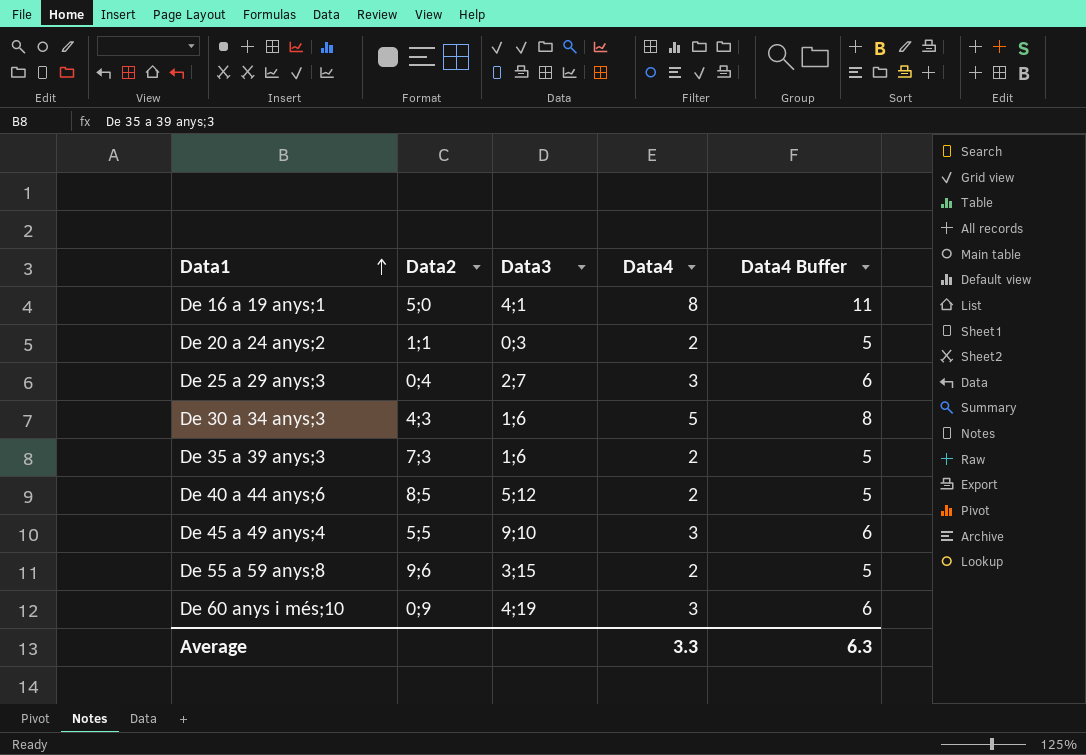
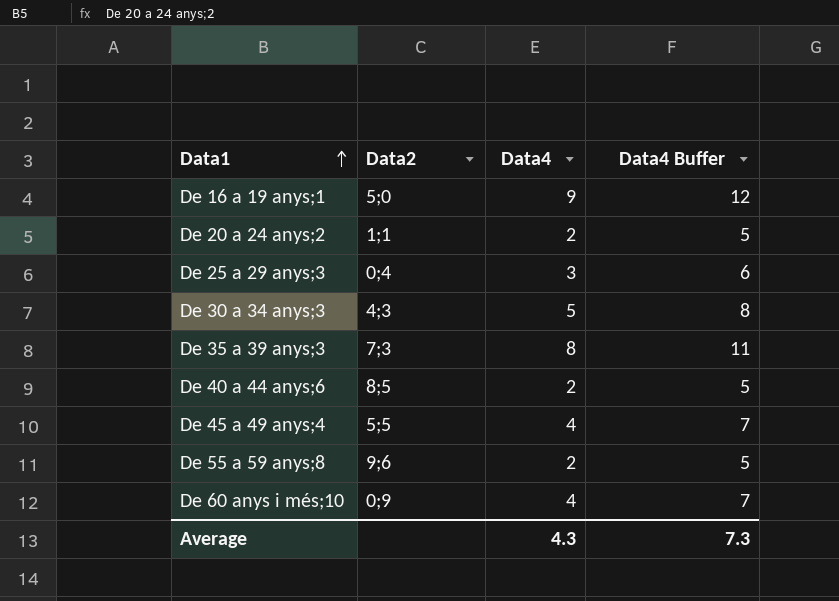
column Data3 | position: 3 -> none
De 16 a 19 anys;1 | Data4: 8 -> 9
De 16 a 19 anys;1 | Data4 Buffer: 11 -> 12
De 35 a 39 anys;3 | Data4: 2 -> 8
De 35 a 39 anys;3 | Data4 Buffer: 5 -> 11
De 45 a 49 anys;4 | Data4: 3 -> 4
De 45 a 49 anys;4 | Data4 Buffer: 6 -> 7
De 60 anys i més;10 | Data4: 3 -> 4
De 60 anys i més;10 | Data4 Buffer: 6 -> 7
Average | Data4: 3.3 -> 4.3
Average | Data4 Buffer: 6.3 -> 7.3

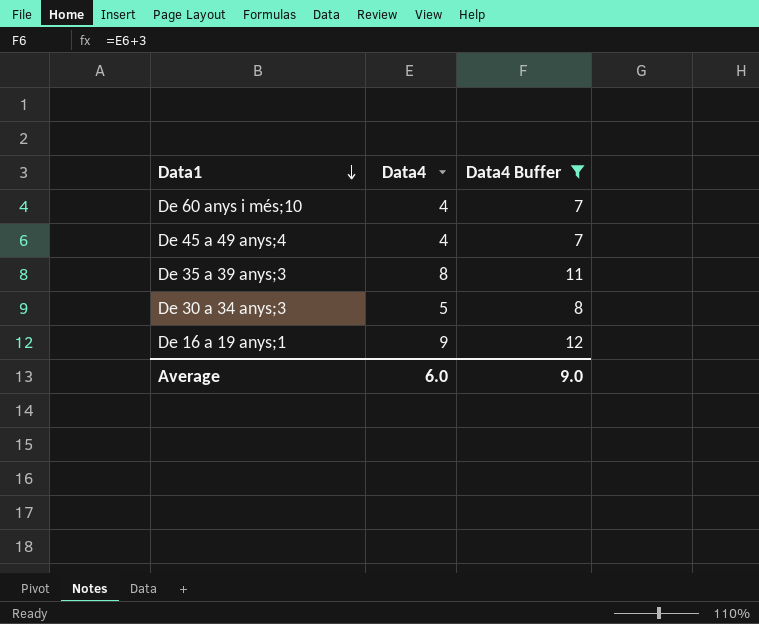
filter: none -> Data4 Buffer >= 7
row order: Data1 ascending -> Data1 descending
column Data2 | position: 2 -> none
Average | Data4: 4.3 -> 6.0
Average | Data4 Buffer: 7.3 -> 9.0

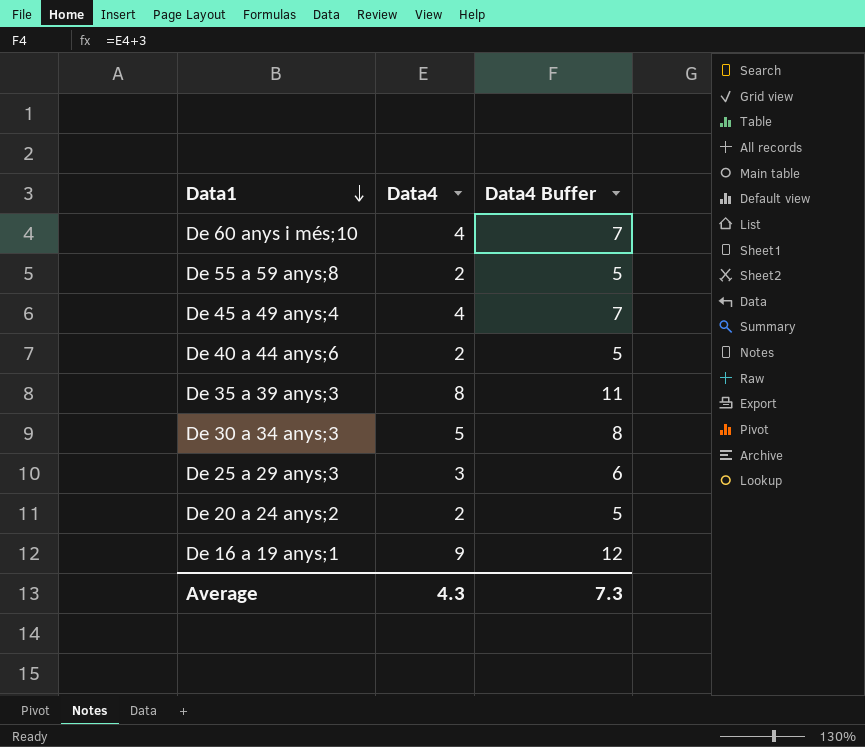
filter: Data4 Buffer >= 7 -> none
Average | Data4: 6.0 -> 4.3
Average | Data4 Buffer: 9.0 -> 7.3

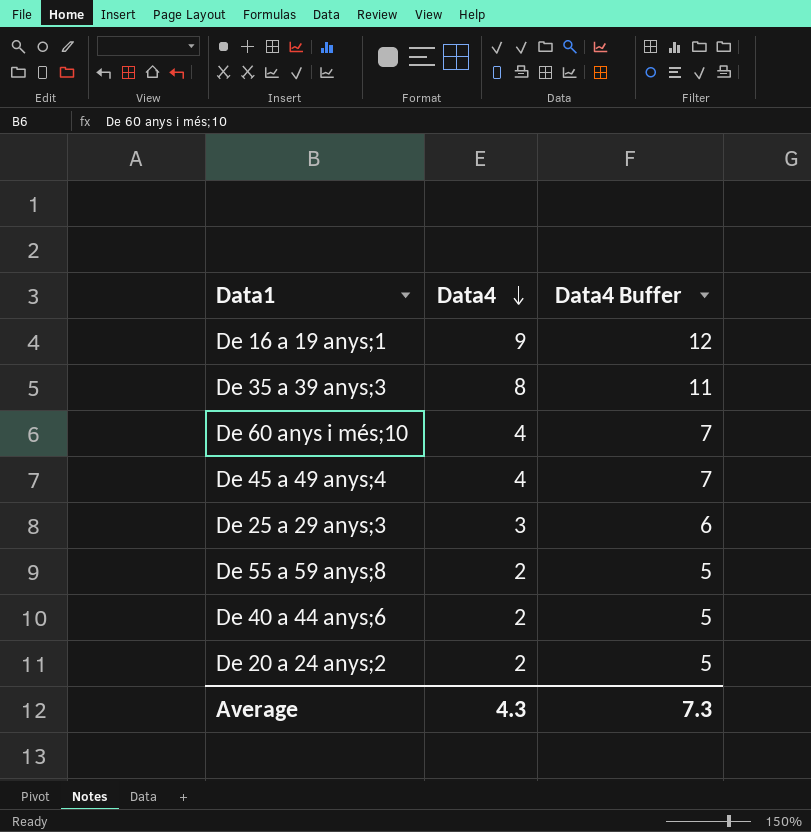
row order: Data1 descending -> Data4 descending
row De 30 a 34 anys;3: 5 | 8 -> none

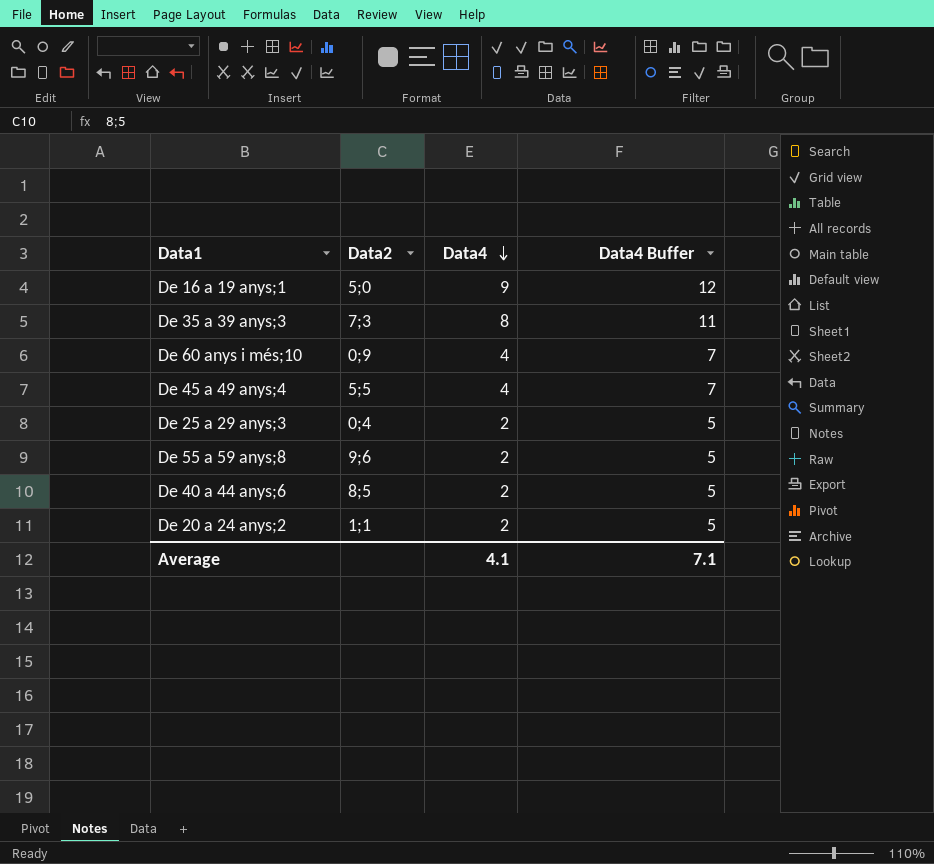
column Data2 | position: none -> 2
De 25 a 29 anys;3 | Data4: 3 -> 2
De 25 a 29 anys;3 | Data4 Buffer: 6 -> 5
Average | Data4: 4.3 -> 4.1
Average | Data4 Buffer: 7.3 -> 7.1

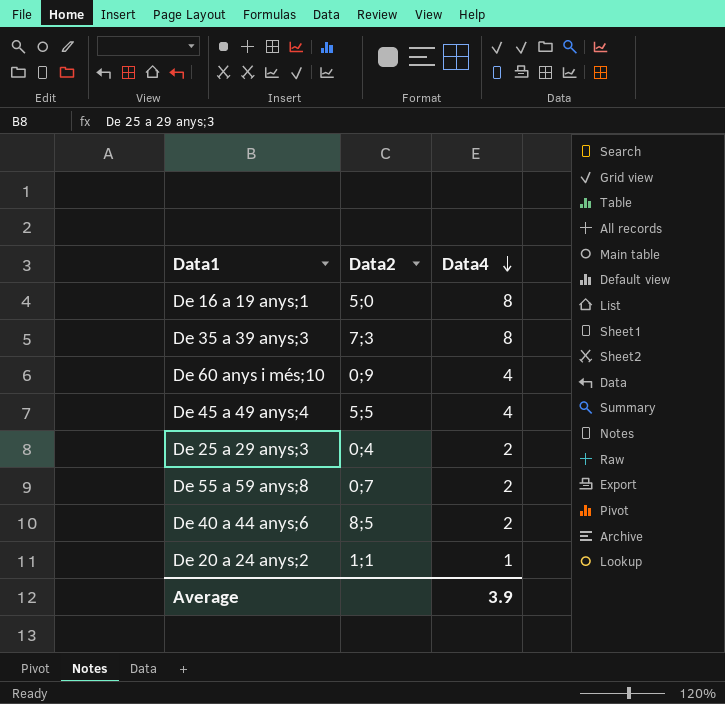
column Data4 Buffer | formula: [Data4] + 3 -> none
De 16 a 19 anys;1 | Data4: 9 -> 8
De 55 a 59 anys;8 | Data2: 9;6 -> 0;7
De 20 a 24 anys;2 | Data4: 2 -> 1
Average | Data4: 4.1 -> 3.9

